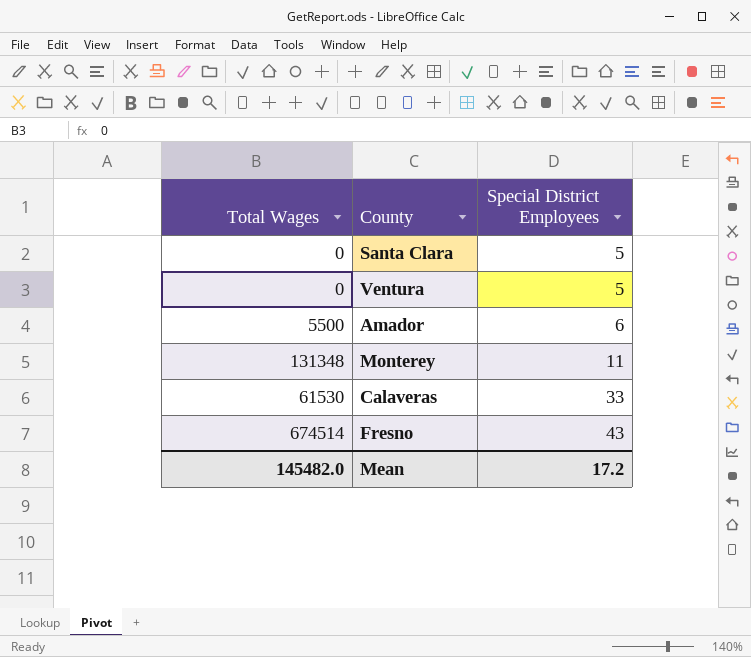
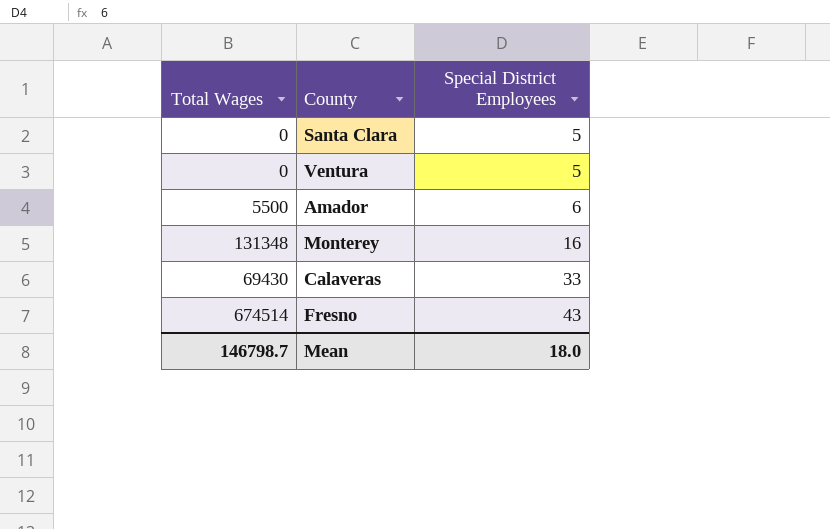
Monterey | Special District Employees: 11 -> 16
Calaveras | Total Wages: 61530 -> 69430
Mean | Total Wages: 145482.0 -> 146798.7
Mean | Special District Employees: 17.2 -> 18.0

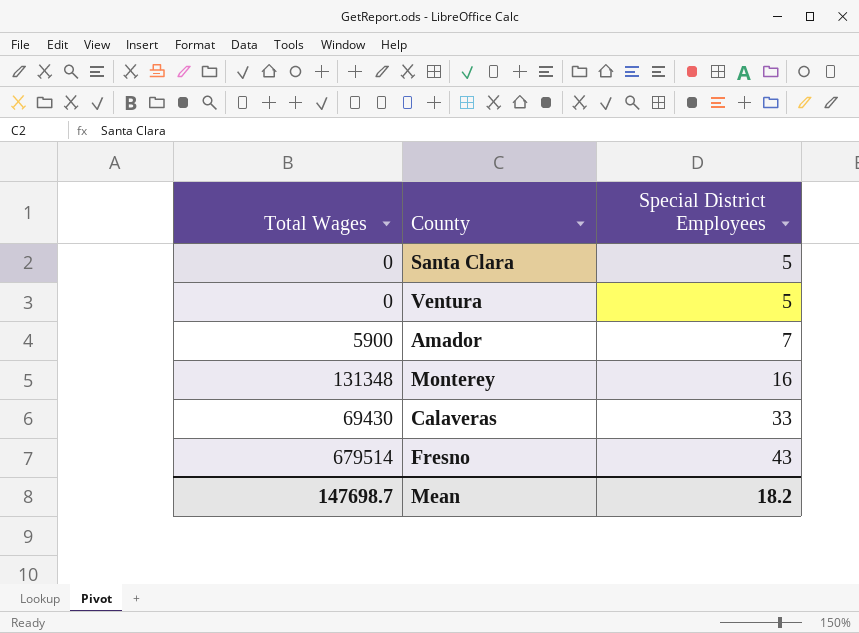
Amador | Total Wages: 5500 -> 5900
Amador | Special District Employees: 6 -> 7
Fresno | Total Wages: 674514 -> 679514
Mean | Total Wages: 146798.7 -> 147698.7
Mean | Special District Employees: 18.0 -> 18.2

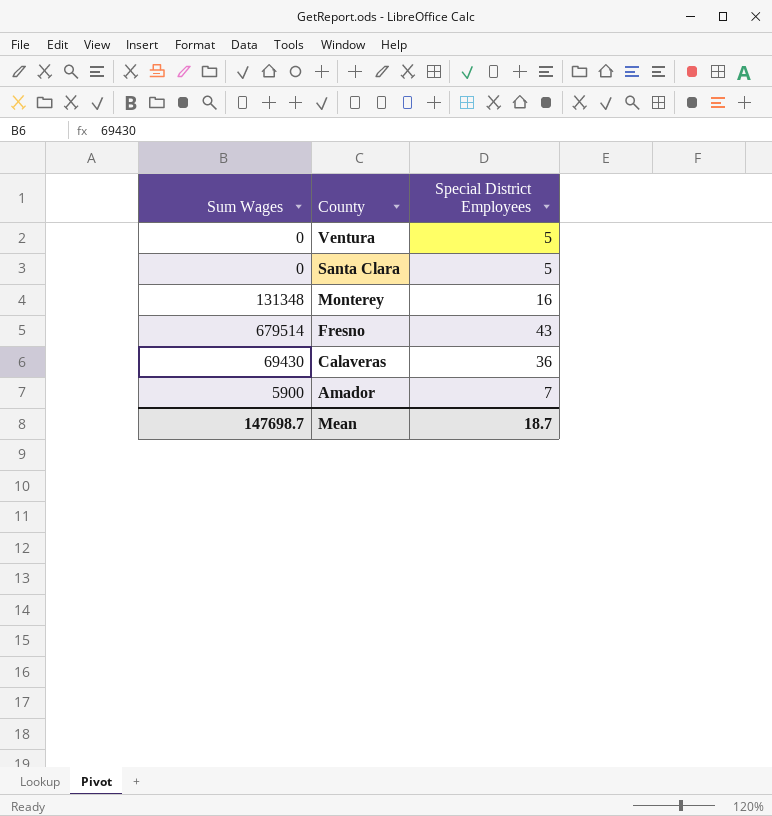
row order: Special District Employees ascending -> County descending
column name: Total Wages -> Sum Wages
Calaveras | Special District Employees: 33 -> 36
Mean | Special District Employees: 18.2 -> 18.7

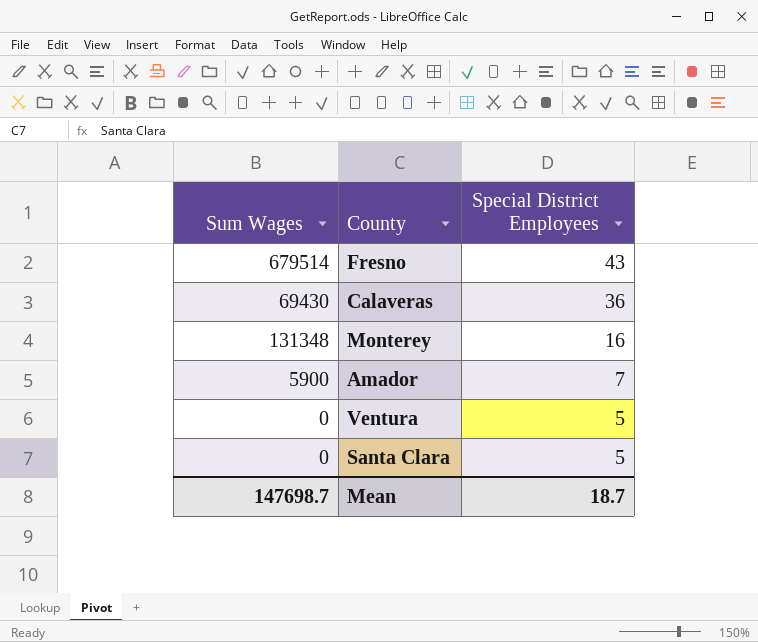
row order: County descending -> Special District Employees descending

